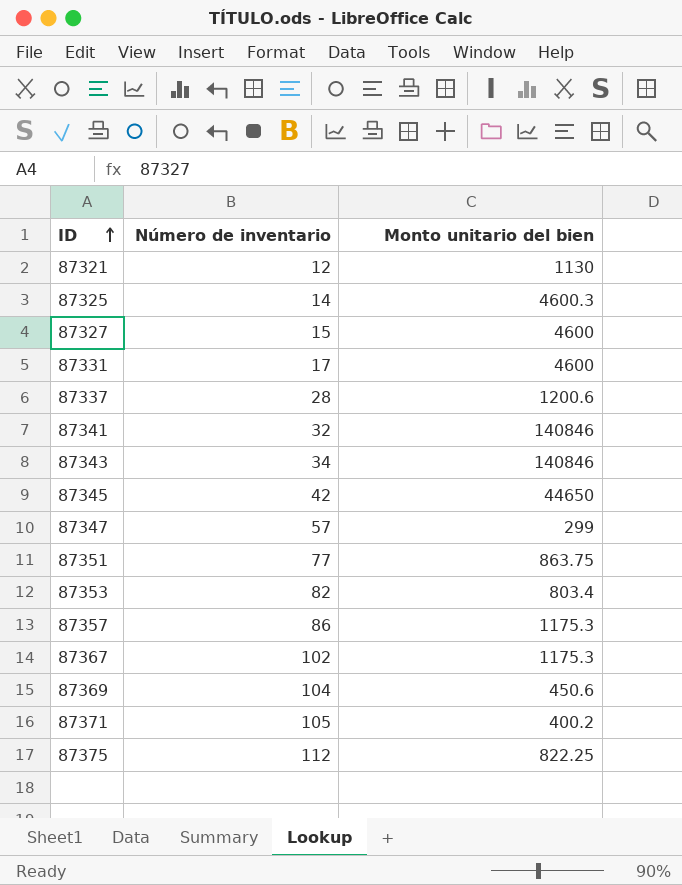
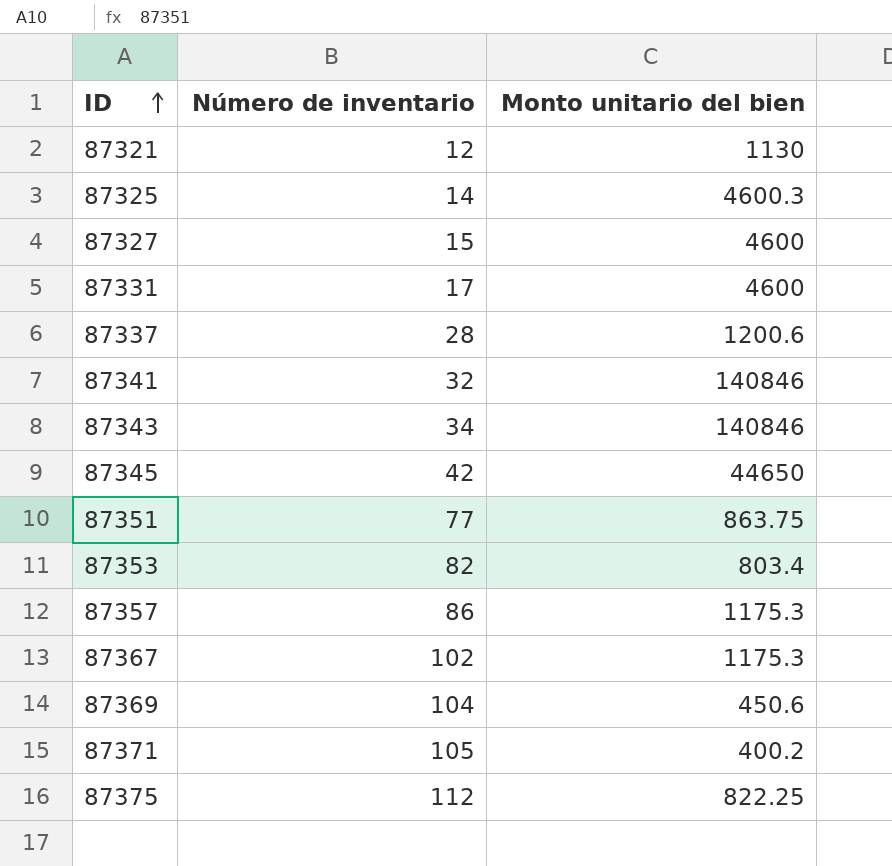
row 87347: 57 | 299 -> none

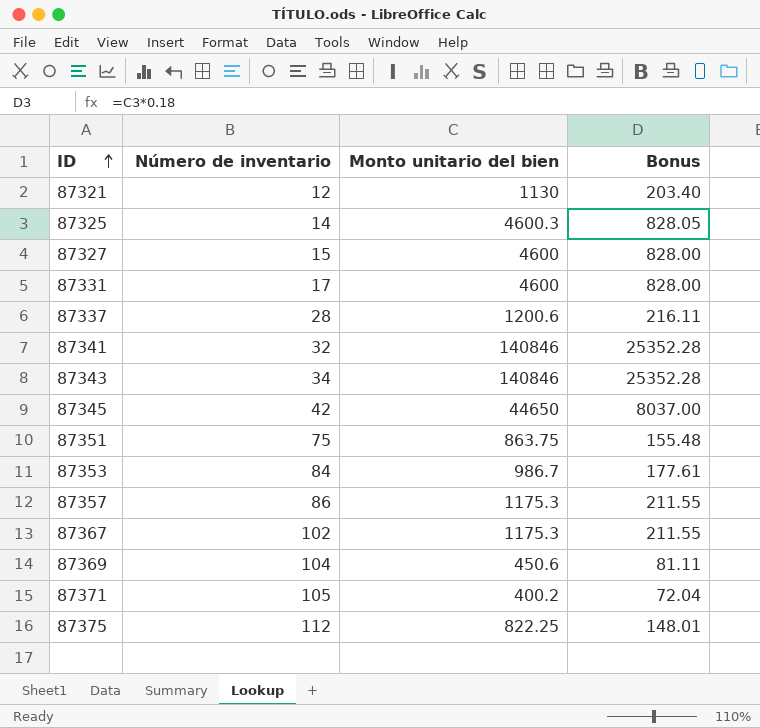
column Bonus | formula: none -> [Monto unitario del bien] * 0.18
87351 | Número de inventario: 77 -> 75
87353 | Número de inventario: 82 -> 84
87353 | Monto unitario del bien: 803.4 -> 986.7

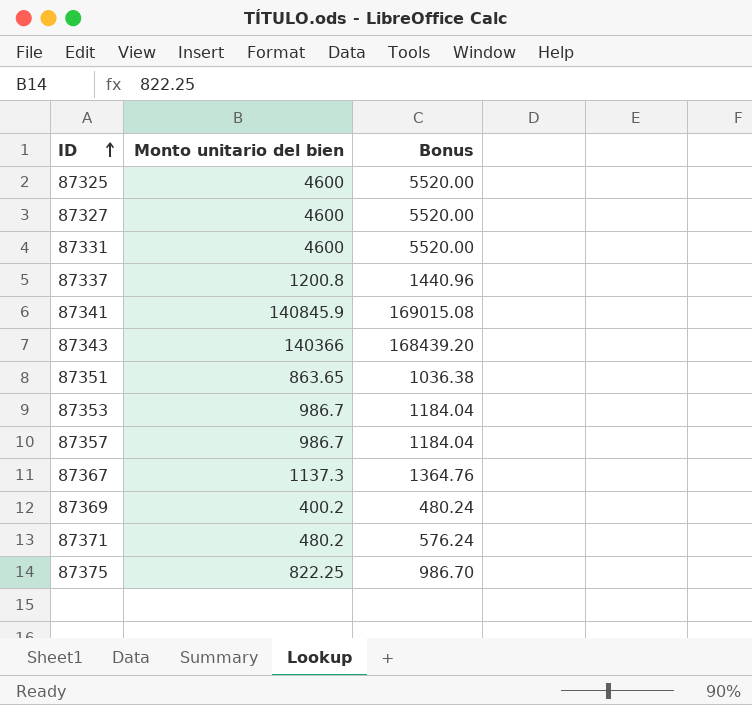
column Número de inventario | position: 2 -> none
column Bonus | formula: [Monto unitario del bien] * 0.18 -> [Monto unitario del bien] * 1.2
row 87321: 12 | 1130 | 203.40 -> none
row 87345: 42 | 44650 | 8037.00 -> none
87325 | Monto unitario del bien: 4600.3 -> 4600
87337 | Monto unitario del bien: 1200.6 -> 1200.8
87341 | Monto unitario del bien: 140846 -> 140845.9
87343 | Monto unitario del bien: 140846 -> 140366
87351 | Monto unitario del bien: 863.75 -> 863.65
87357 | Monto unitario del bien: 1175.3 -> 986.7
87367 | Monto unitario del bien: 1175.3 -> 1137.3
87369 | Monto unitario del bien: 450.6 -> 400.2
87371 | Monto unitario del bien: 400.2 -> 480.2

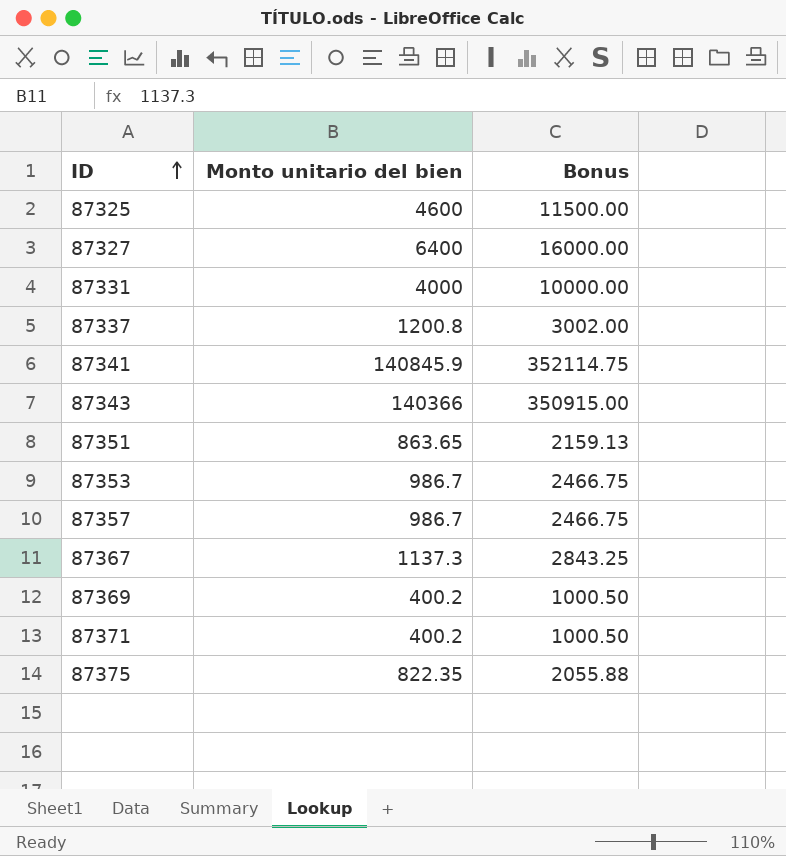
column Bonus | formula: [Monto unitario del bien] * 1.2 -> [Monto unitario del bien] * 2.5
87327 | Monto unitario del bien: 4600 -> 6400
87331 | Monto unitario del bien: 4600 -> 4000
87371 | Monto unitario del bien: 480.2 -> 400.2
87375 | Monto unitario del bien: 822.25 -> 822.35

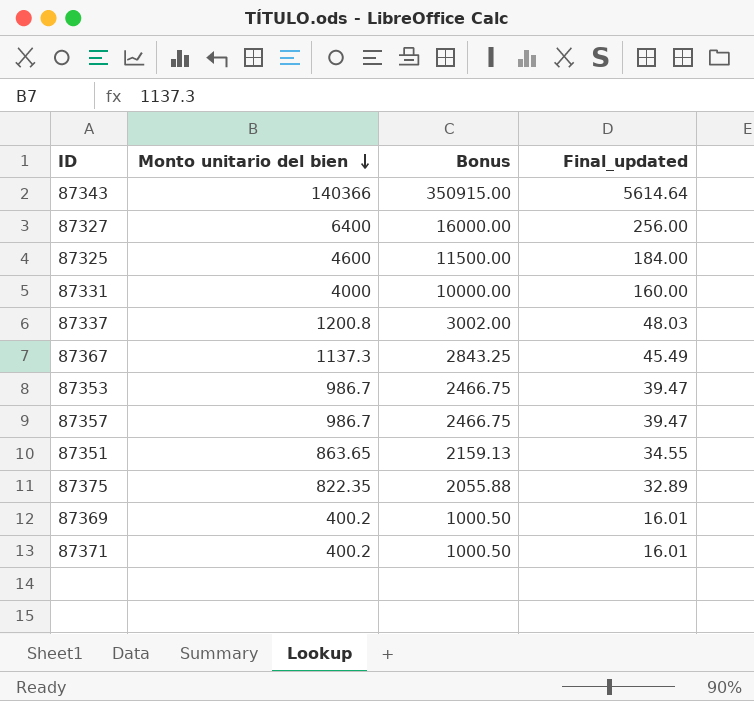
row order: ID ascending -> Monto unitario del bien descending
column Final_updated | formula: none -> [Monto unitario del bien] * 0.04
row 87341: 140845.9 | 352114.75 -> none

